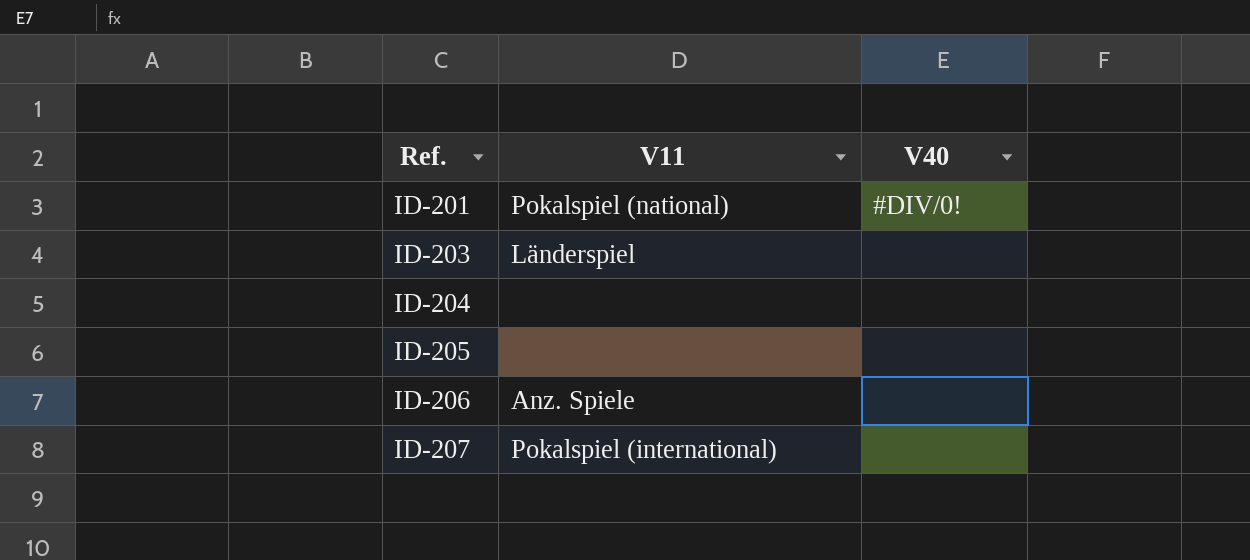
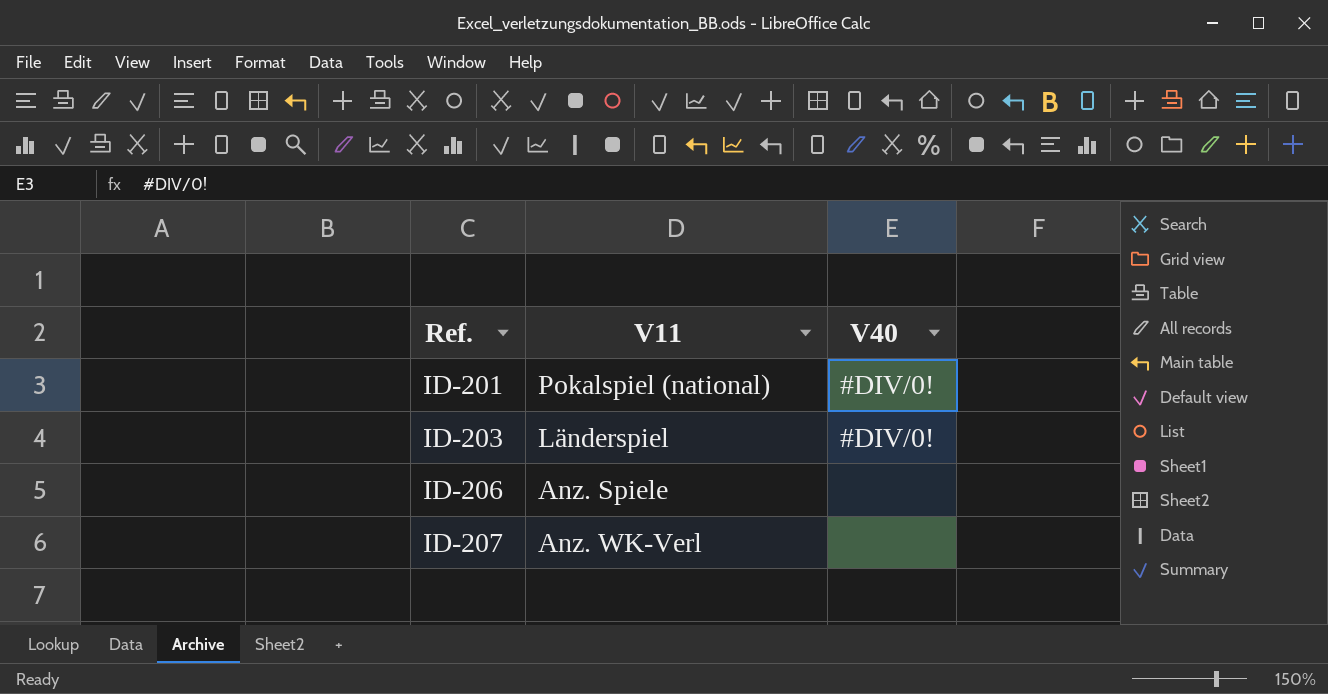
row ID-204: none | none -> none
row ID-205: none | none -> none
ID-203 | V40: none -> #DIV/0!
ID-207 | V11: Pokalspiel (international) -> Anz. WK-Verl

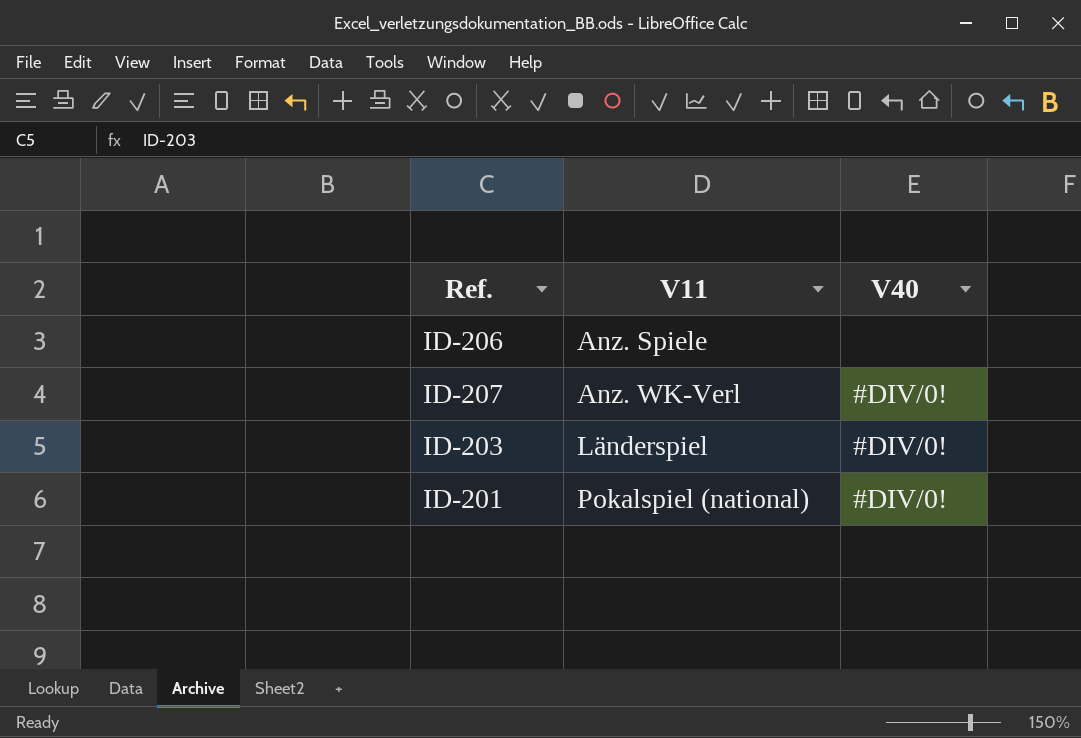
row order: Ref. ascending -> V11 ascending
ID-207 | V40: none -> #DIV/0!

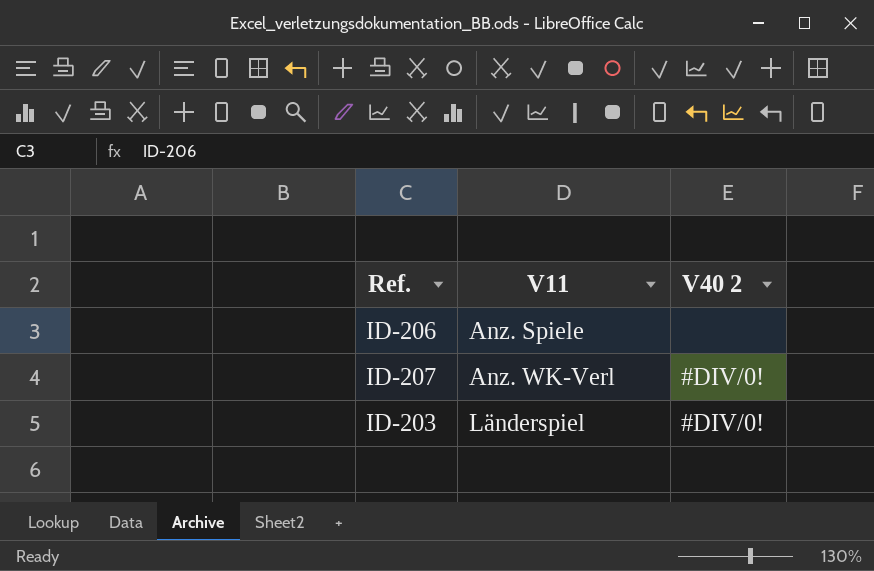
column name: V40 -> V40 2
row ID-201: Pokalspiel (national) | #DIV/0! -> none

